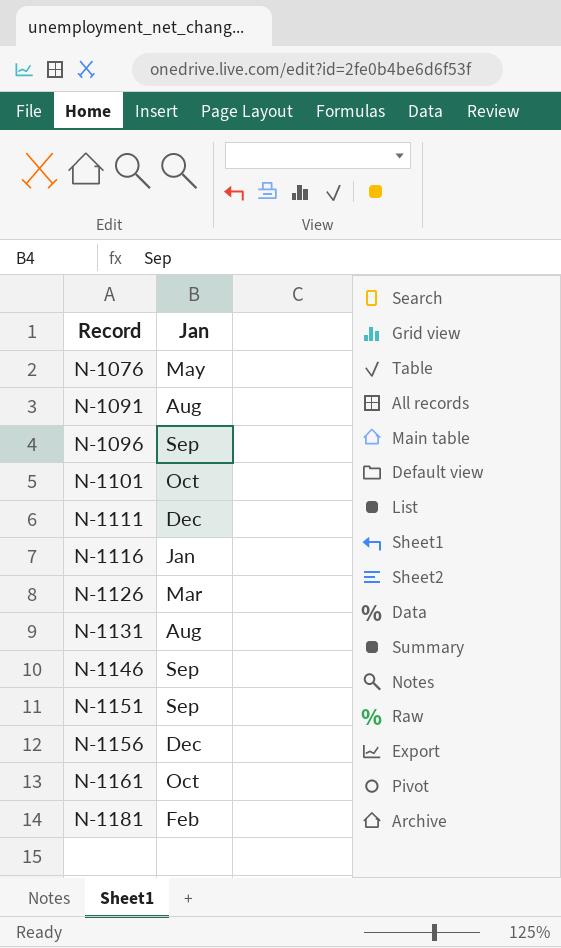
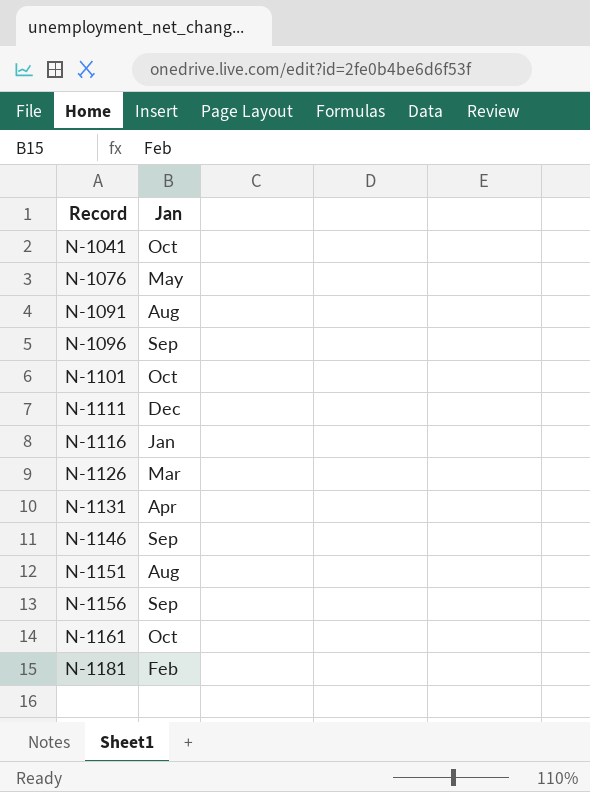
row N-1041: none -> Oct
N-1131 | Jan: Aug -> Apr
N-1151 | Jan: Sep -> Aug
N-1156 | Jan: Dec -> Sep

